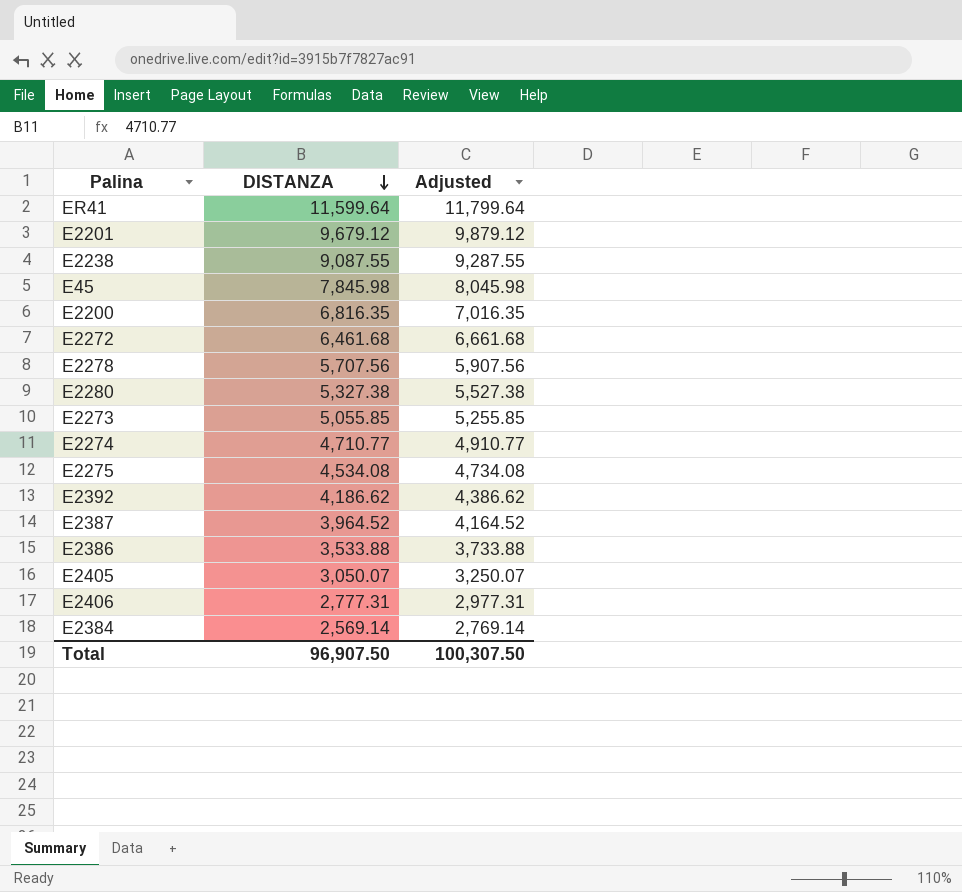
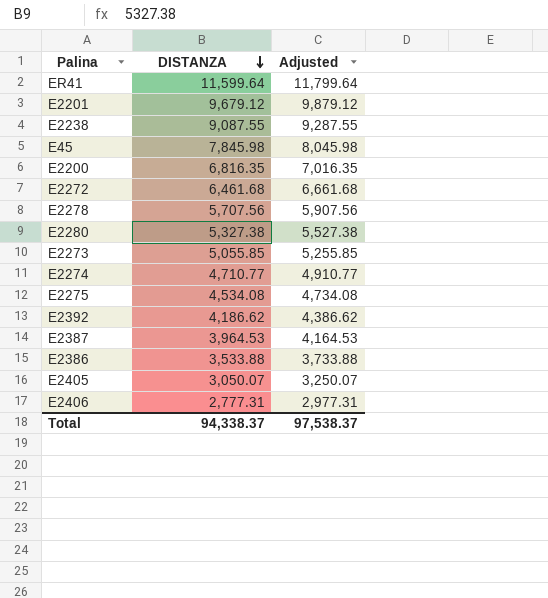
row E2384: 2,569.14 | 2,769.14 -> none
E2387 | DISTANZA: 3,964.52 -> 3,964.53
E2387 | Adjusted: 4,164.52 -> 4,164.53
Total | DISTANZA: 96,907.50 -> 94,338.37
Total | Adjusted: 100,307.50 -> 97,538.37

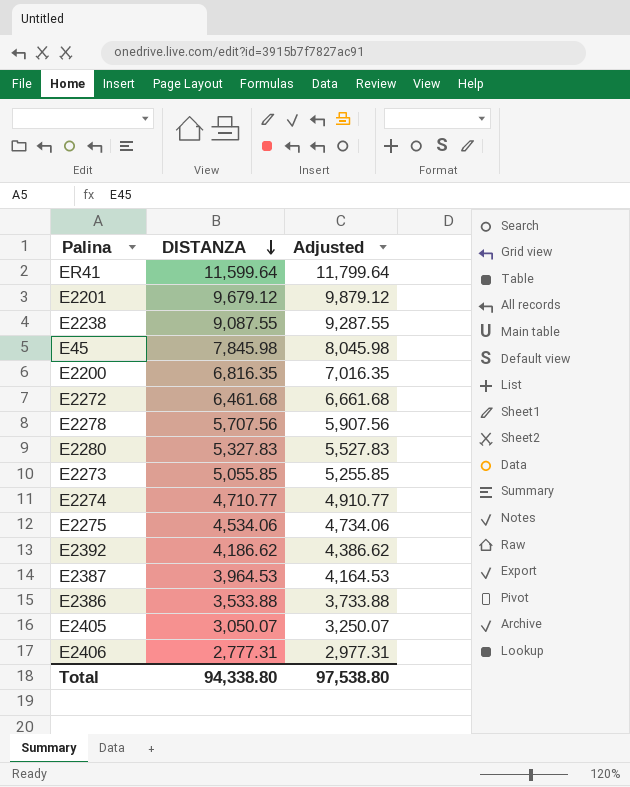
E2280 | DISTANZA: 5,327.38 -> 5,327.83
E2280 | Adjusted: 5,527.38 -> 5,527.83
E2275 | DISTANZA: 4,534.08 -> 4,534.06
E2275 | Adjusted: 4,734.08 -> 4,734.06
Total | DISTANZA: 94,338.37 -> 94,338.80
Total | Adjusted: 97,538.37 -> 97,538.80

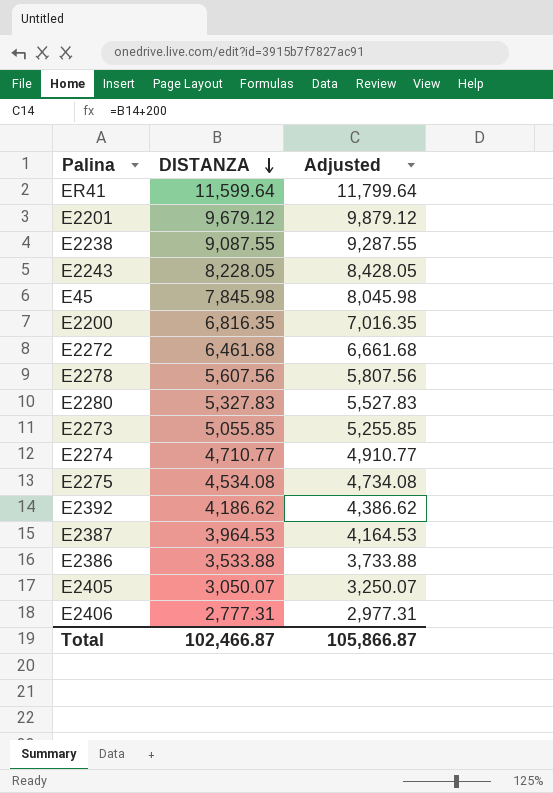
row E2243: none -> 8,228.05 | 8,428.05
E2278 | DISTANZA: 5,707.56 -> 5,607.56
E2278 | Adjusted: 5,907.56 -> 5,807.56
E2275 | DISTANZA: 4,534.06 -> 4,534.08
E2275 | Adjusted: 4,734.06 -> 4,734.08
Total | DISTANZA: 94,338.80 -> 102,466.87
Total | Adjusted: 97,538.80 -> 105,866.87

